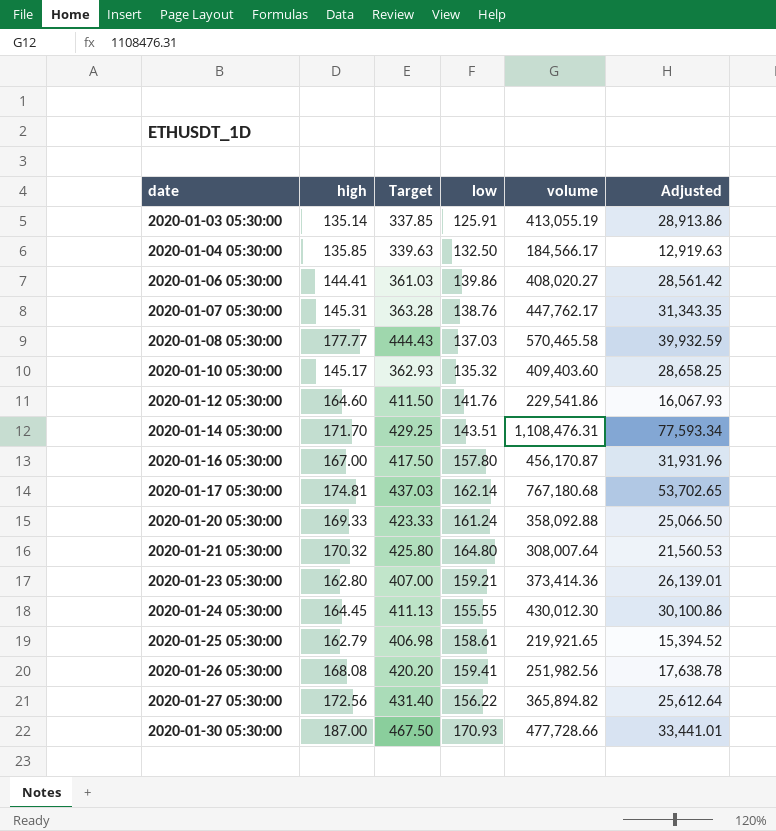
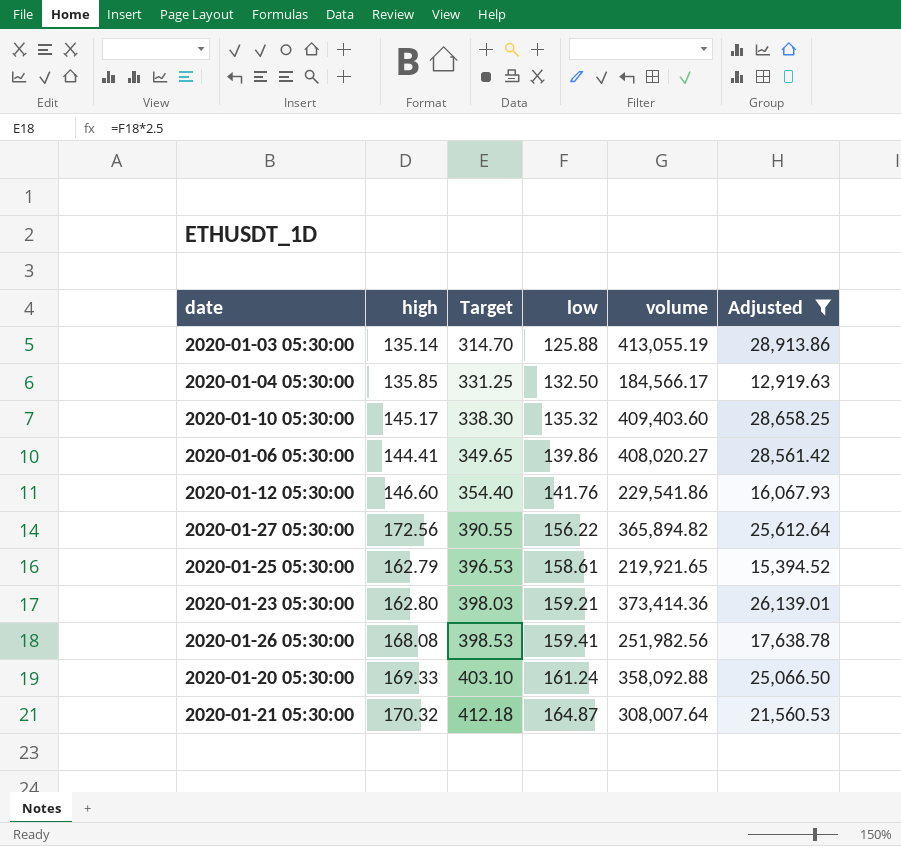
filter: none -> Adjusted <= 28,913.86
row order: date ascending -> Target ascending
column Target | formula: [high] * 2.5 -> [low] * 2.5
2020-01-03 05:30:00 | low: 125.91 -> 125.88
2020-01-12 05:30:00 | high: 164.60 -> 146.60
2020-01-21 05:30:00 | low: 164.80 -> 164.87

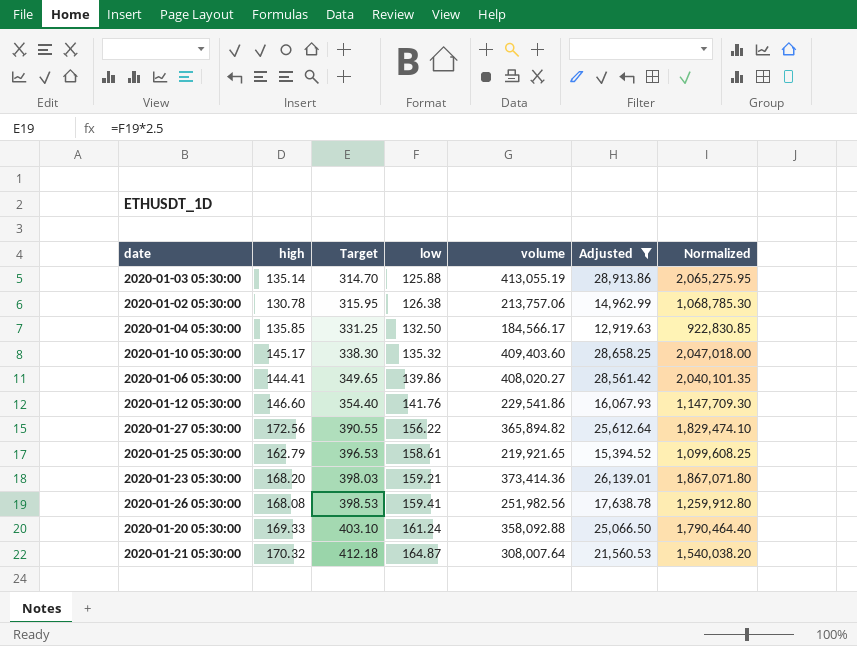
column Normalized | formula: none -> [volume] * 5
row 2020-01-02 05:30:00: none -> 130.78 | 315.95 | 126.38 | 213,757.06 | 14,962.99 | 1,068,785.30
2020-01-23 05:30:00 | high: 162.80 -> 168.20

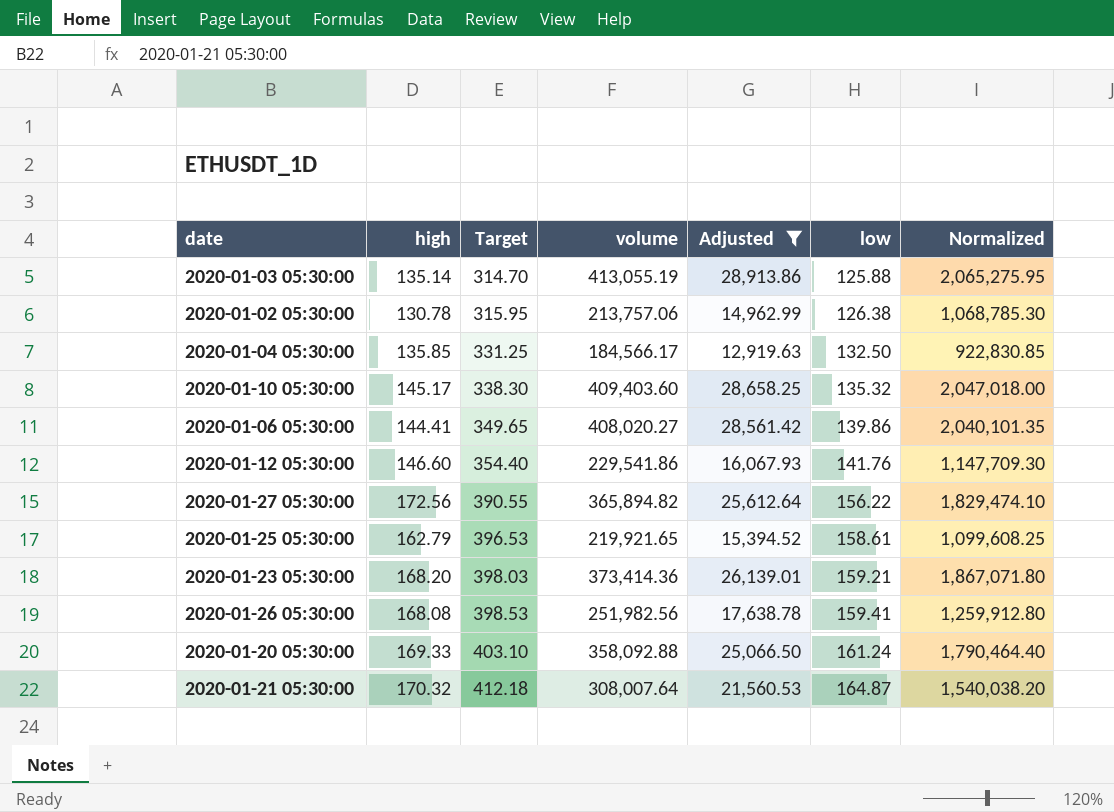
column low | position: 4 -> 6

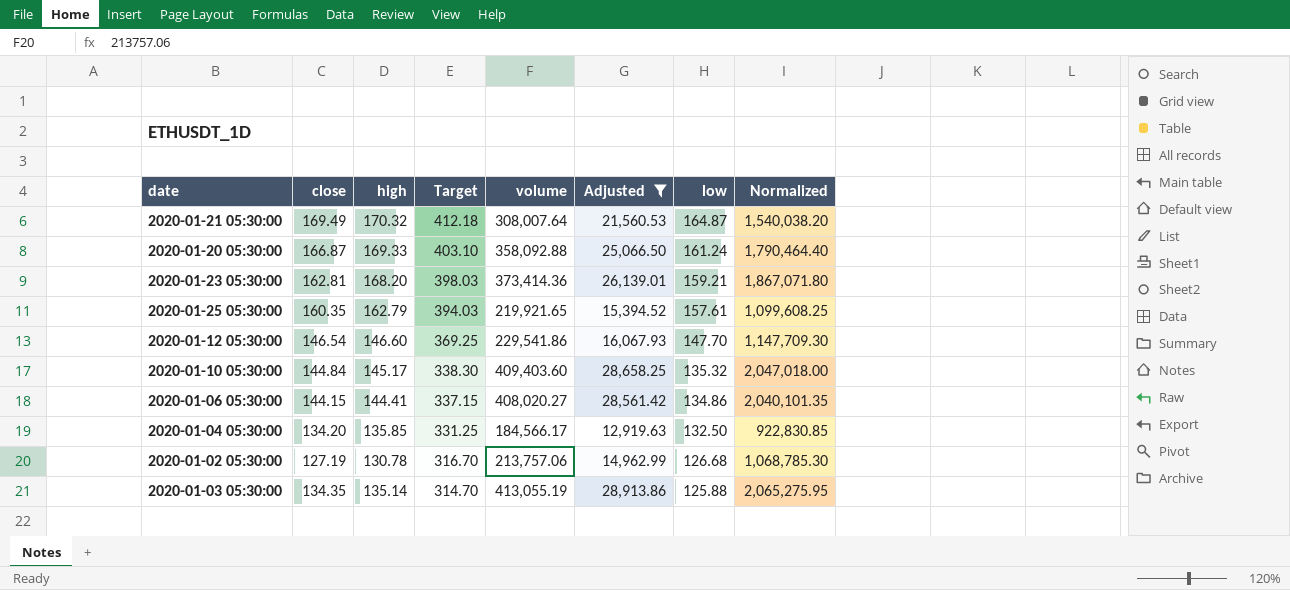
row order: Target ascending -> Target descending
column close | position: none -> 2
row 2020-01-27 05:30:00: 172.56 | 390.55 | 365,894.82 | 25,612.64 | 156.22 | 1,829,474.10 -> none
row 2020-01-26 05:30:00: 168.08 | 398.53 | 251,982.56 | 17,638.78 | 159.41 | 1,259,912.80 -> none
2020-01-25 05:30:00 | Target: 396.53 -> 394.03
2020-01-25 05:30:00 | low: 158.61 -> 157.61
2020-01-12 05:30:00 | Target: 354.40 -> 369.25
2020-01-12 05:30:00 | low: 141.76 -> 147.70
2020-01-06 05:30:00 | Target: 349.65 -> 337.15
2020-01-06 05:30:00 | low: 139.86 -> 134.86
2020-01-02 05:30:00 | Target: 315.95 -> 316.70
2020-01-02 05:30:00 | low: 126.38 -> 126.68

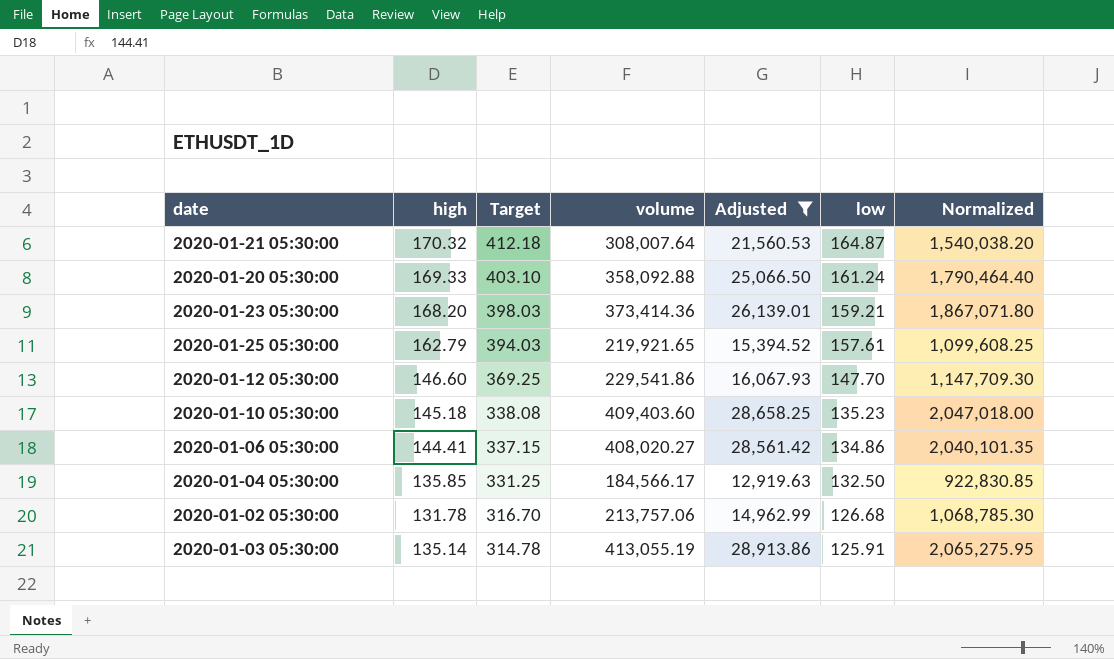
column close | position: 2 -> none
2020-01-10 05:30:00 | high: 145.17 -> 145.18
2020-01-10 05:30:00 | Target: 338.30 -> 338.08
2020-01-10 05:30:00 | low: 135.32 -> 135.23
2020-01-02 05:30:00 | high: 130.78 -> 131.78
2020-01-03 05:30:00 | Target: 314.70 -> 314.78
2020-01-03 05:30:00 | low: 125.88 -> 125.91

